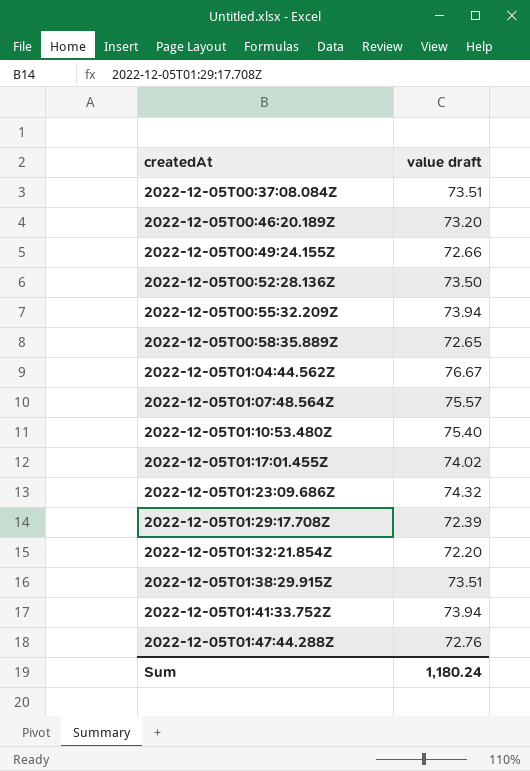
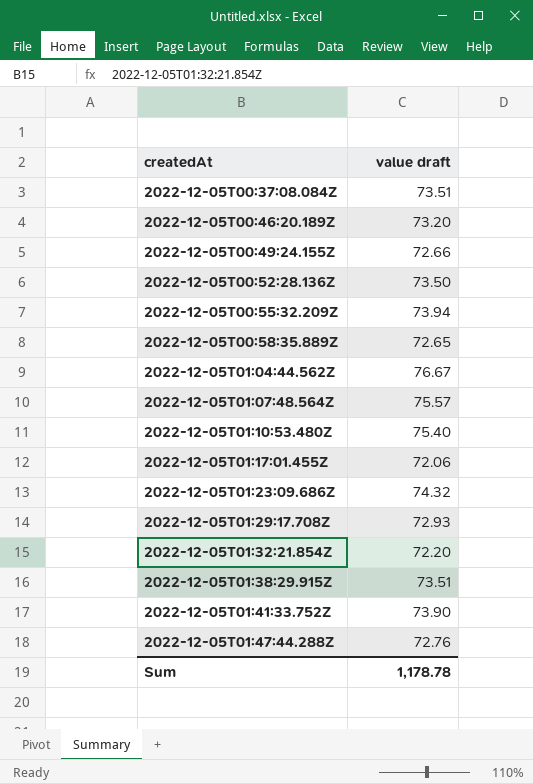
2022-12-05T01:17:01.455Z | value draft: 74.02 -> 72.06
2022-12-05T01:29:17.708Z | value draft: 72.39 -> 72.93
2022-12-05T01:41:33.752Z | value draft: 73.94 -> 73.90
Sum | value draft: 1,180.24 -> 1,178.78

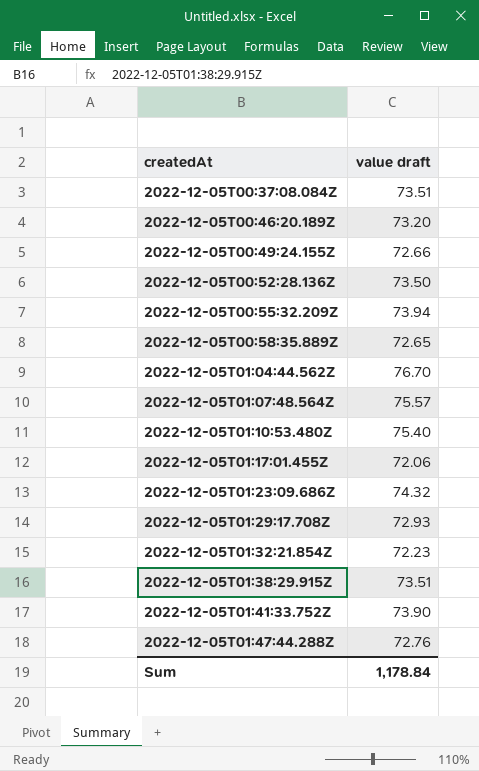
2022-12-05T01:04:44.562Z | value draft: 76.67 -> 76.70
2022-12-05T01:32:21.854Z | value draft: 72.20 -> 72.23
Sum | value draft: 1,178.78 -> 1,178.84

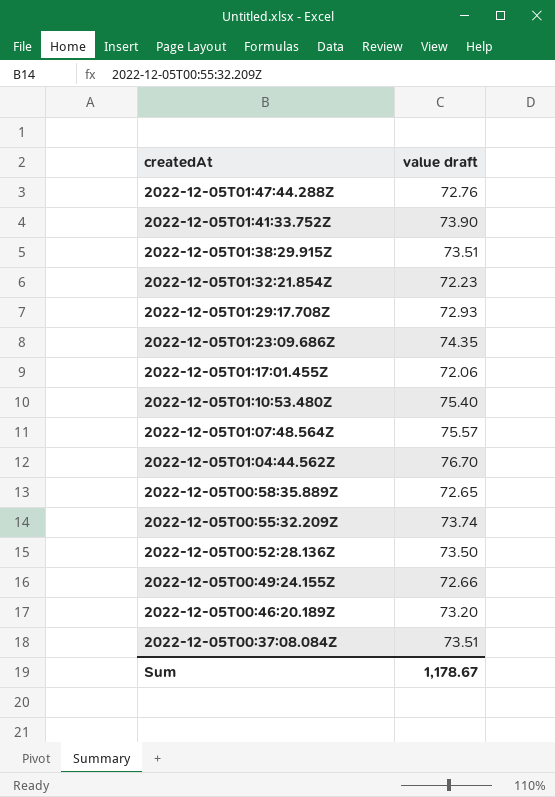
row order: createdAt ascending -> createdAt descending
2022-12-05T01:23:09.686Z | value draft: 74.32 -> 74.35
2022-12-05T00:55:32.209Z | value draft: 73.94 -> 73.74
Sum | value draft: 1,178.84 -> 1,178.67

